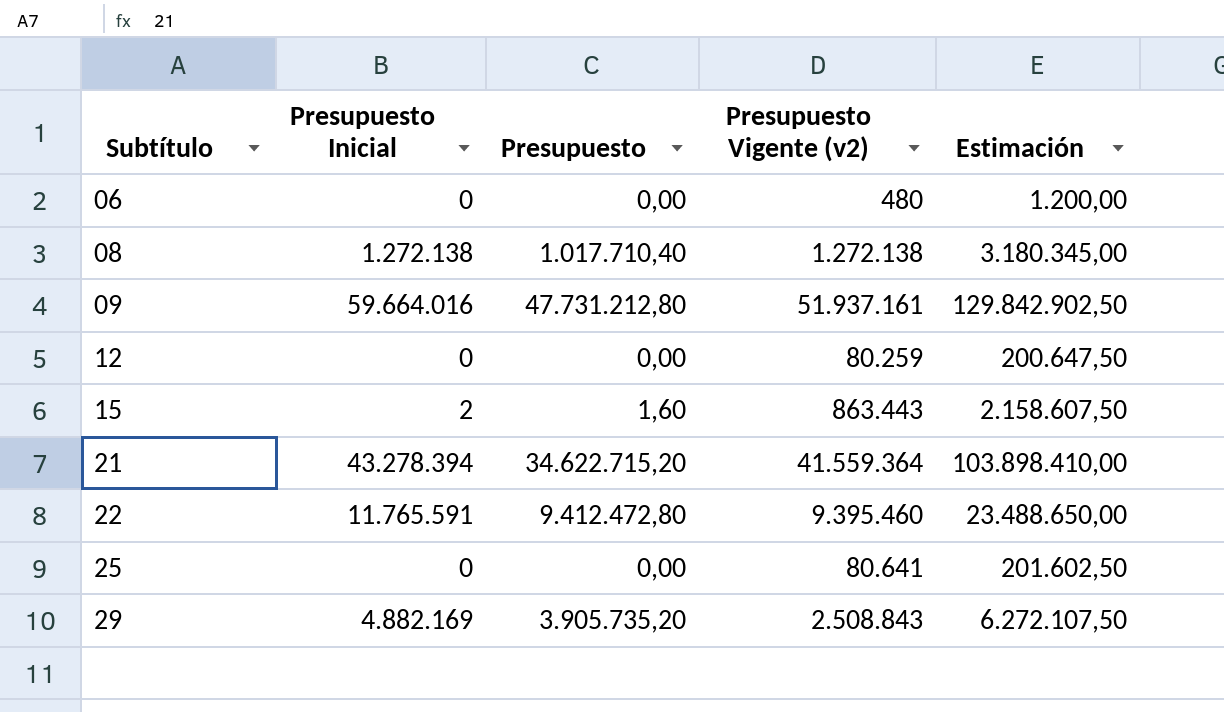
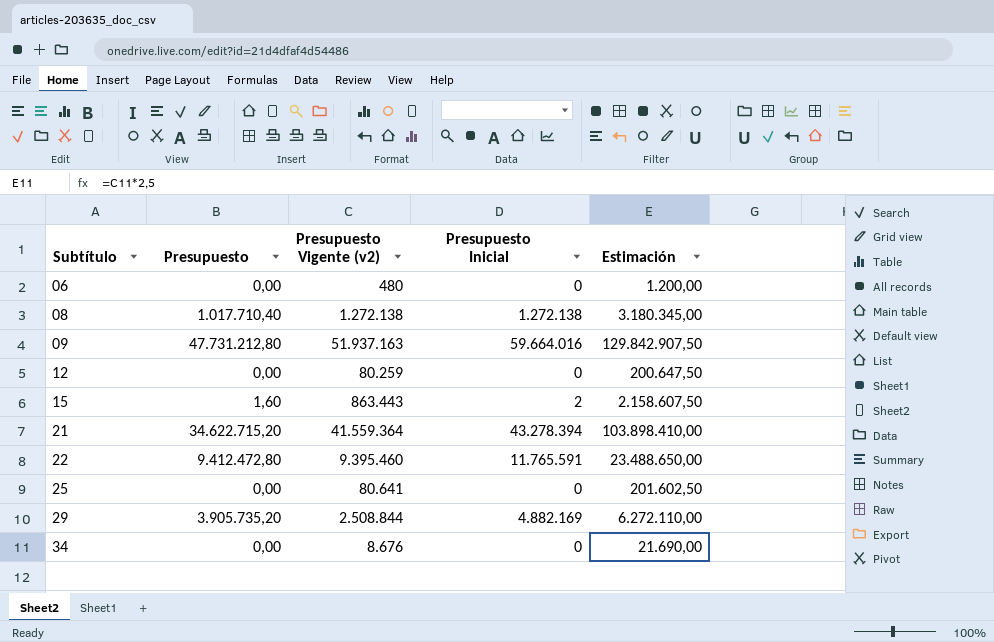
column Presupuesto Inicial | position: 2 -> 4
09 | Presupuesto Vigente (v2): 51.937.161 -> 51.937.163
09 | Estimación: 129.842.902,50 -> 129.842.907,50
29 | Presupuesto Vigente (v2): 2.508.843 -> 2.508.844
29 | Estimación: 6.272.107,50 -> 6.272.110,00
row 34: none -> 0,00 | 8.676 | 0 | 21.690,00

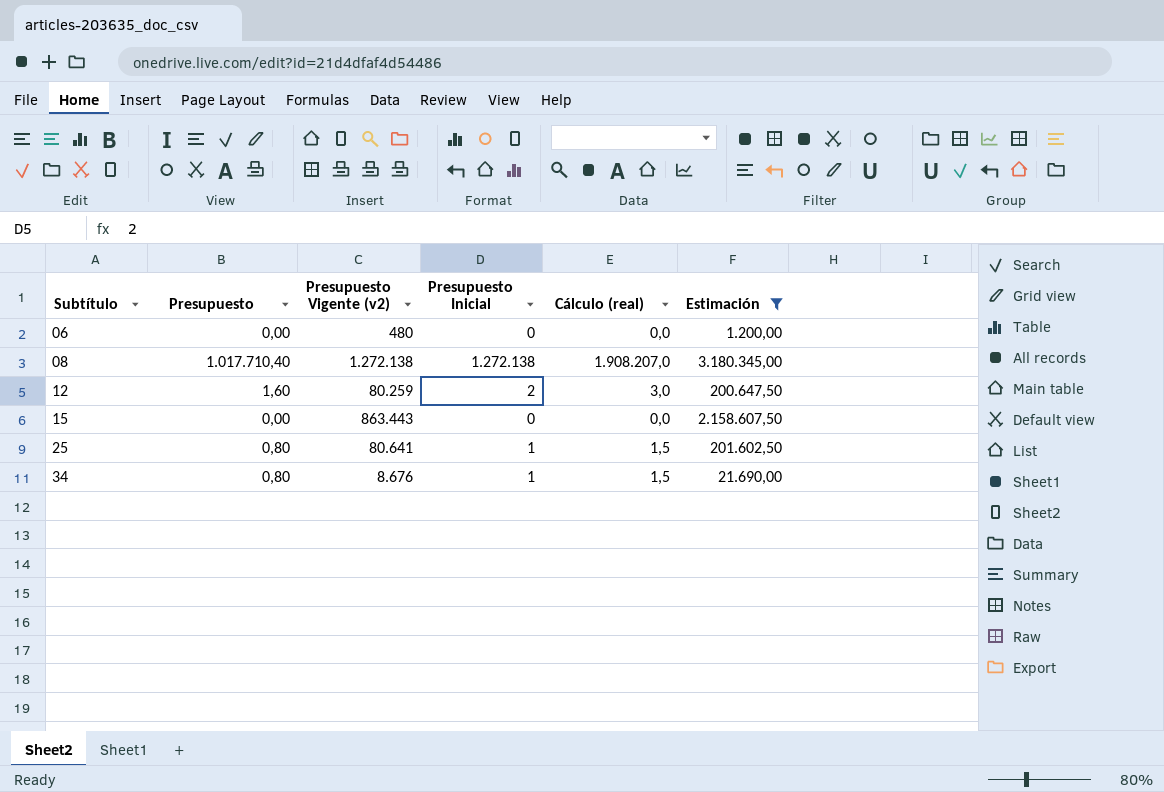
filter: none -> Estimación <= 3.180.345,00
column Cálculo (real) | formula: none -> [Presupuesto Inicial] * 1,5
12 | Presupuesto: 0,00 -> 1,60
12 | Presupuesto Inicial: 0 -> 2
15 | Presupuesto: 1,60 -> 0,00
15 | Presupuesto Inicial: 2 -> 0
25 | Presupuesto: 0,00 -> 0,80
25 | Presupuesto Inicial: 0 -> 1
34 | Presupuesto: 0,00 -> 0,80
34 | Presupuesto Inicial: 0 -> 1

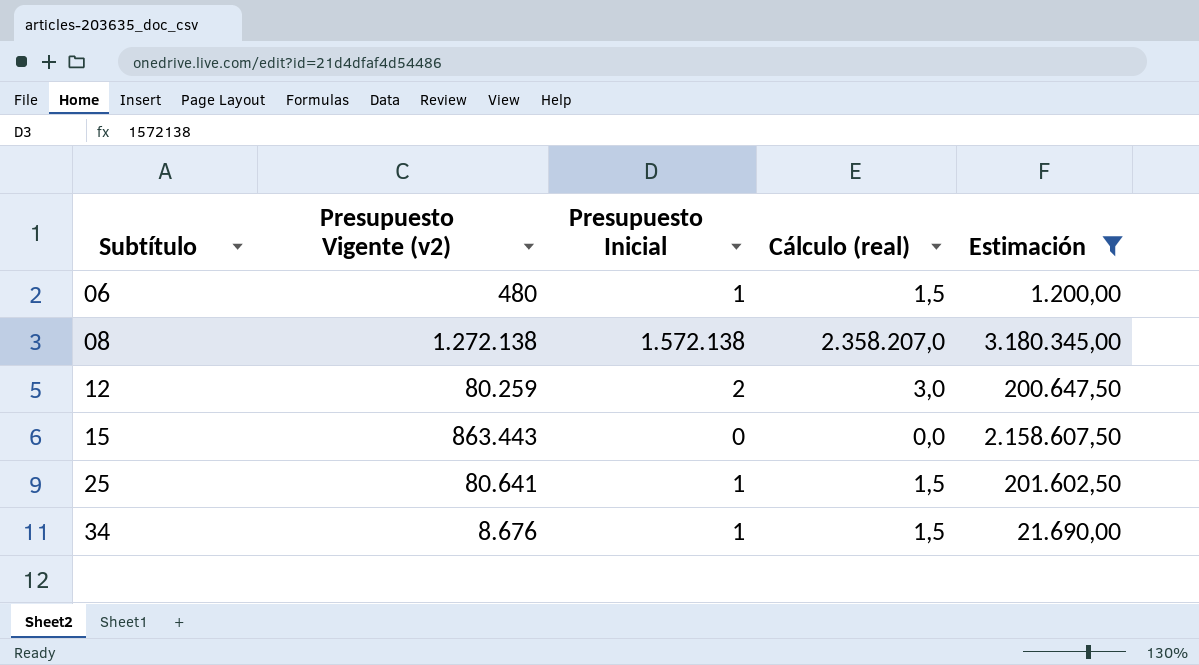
column Presupuesto | formula: [Presupuesto Inicial] * 0,8 -> none
06 | Presupuesto Inicial: 0 -> 1
06 | Cálculo (real): 0,0 -> 1,5
08 | Presupuesto Inicial: 1.272.138 -> 1.572.138
08 | Cálculo (real): 1.908.207,0 -> 2.358.207,0

